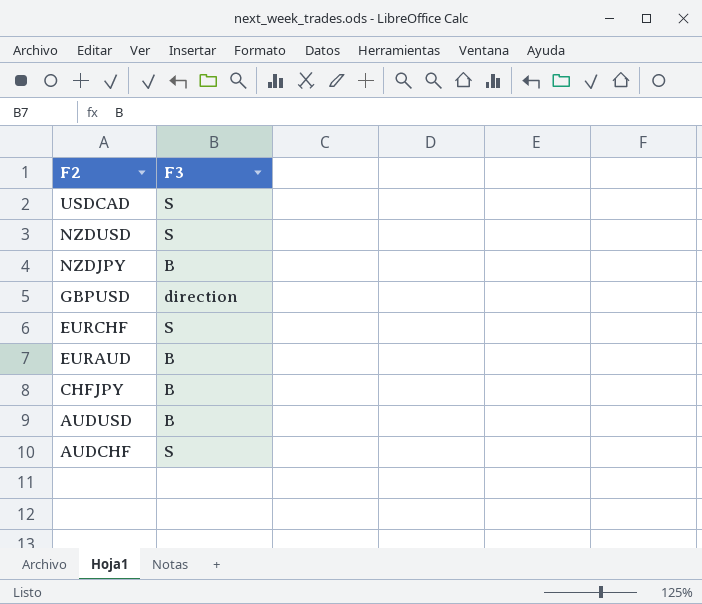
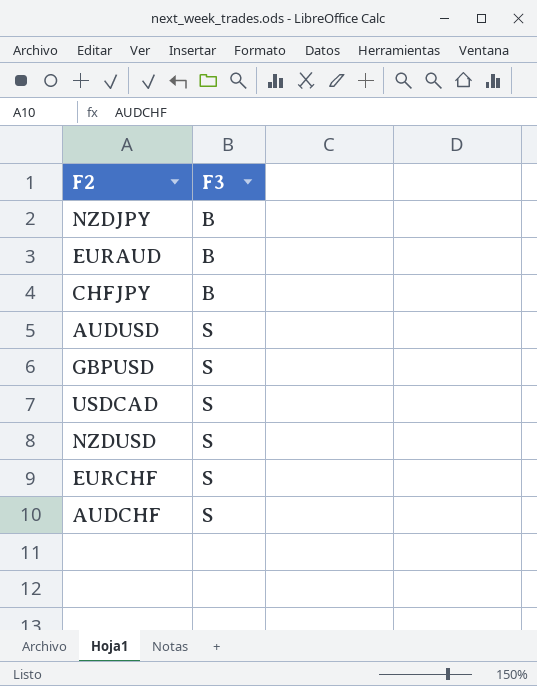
row order: F2 descending -> F3 ascending
AUDUSD | F3: B -> S
GBPUSD | F3: direction -> S

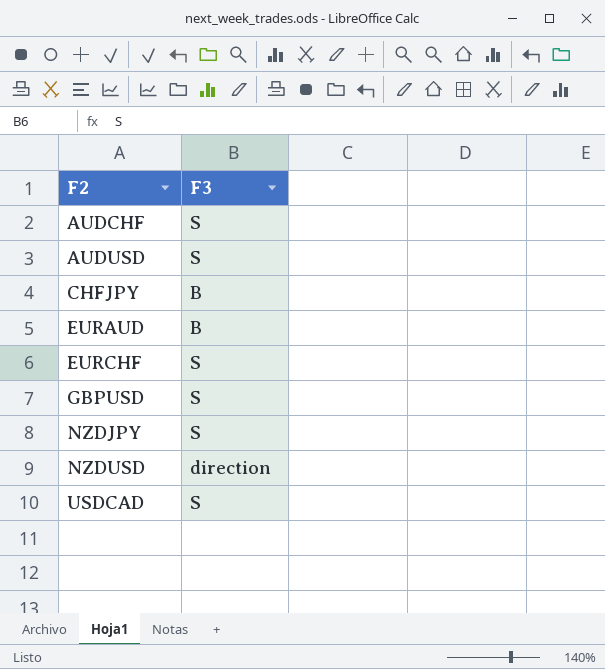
row order: F3 ascending -> F2 ascending
NZDJPY | F3: B -> S
NZDUSD | F3: S -> direction

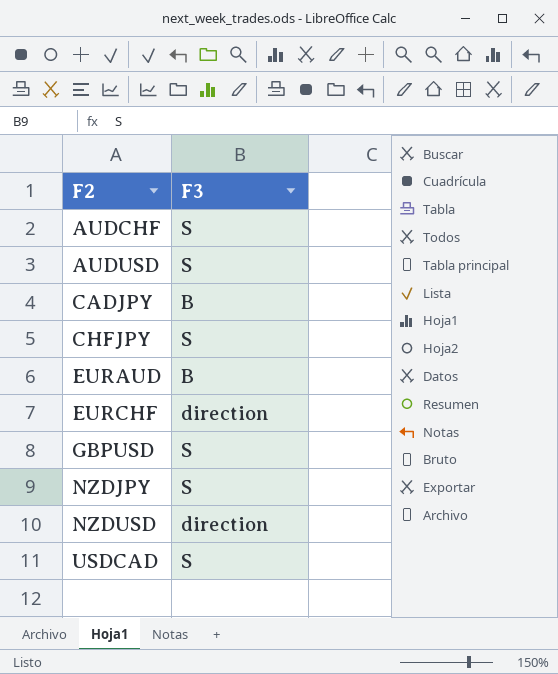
row CADJPY: none -> B
CHFJPY | F3: B -> S
EURCHF | F3: S -> direction

